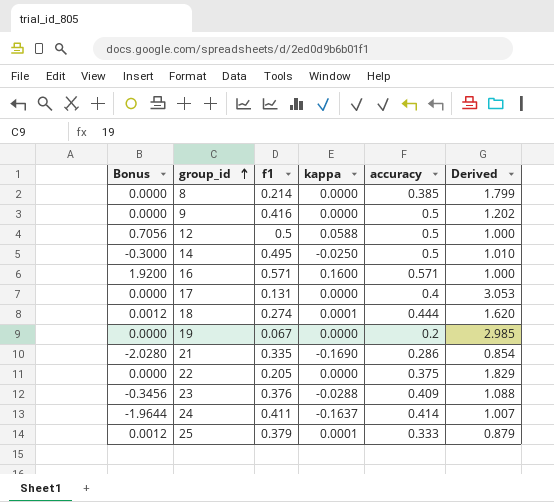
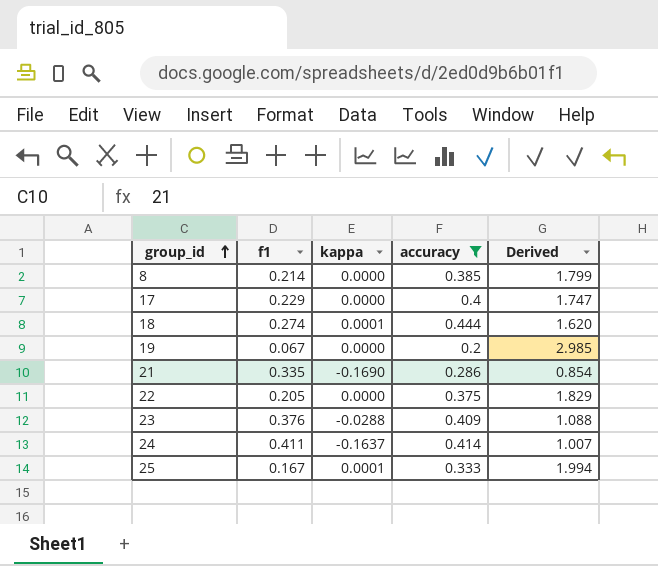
filter: none -> accuracy <= 0.444
column Bonus | formula: [kappa] * 12 -> none
17 | f1: 0.131 -> 0.229
17 | Derived: 3.053 -> 1.747
25 | f1: 0.379 -> 0.167
25 | Derived: 0.879 -> 1.994

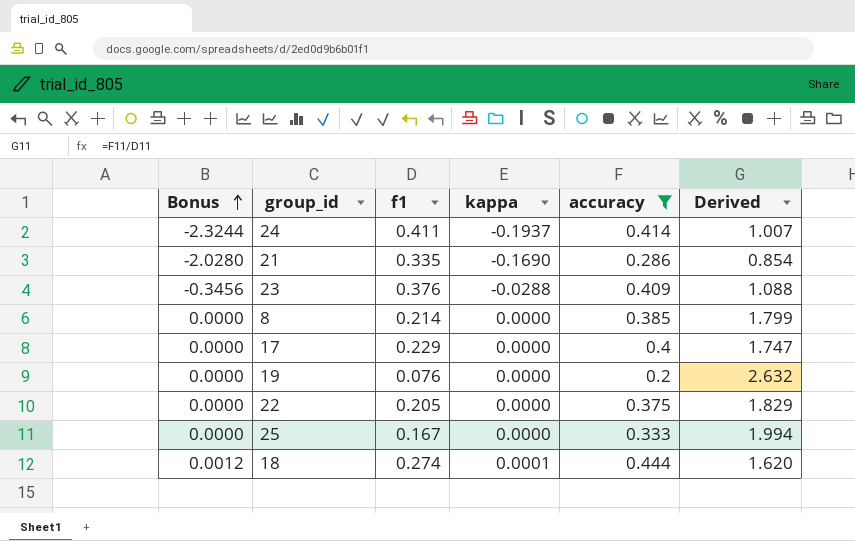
row order: group_id ascending -> Bonus ascending
column Bonus | formula: none -> [kappa] * 12
24 | kappa: -0.1637 -> -0.1937
19 | f1: 0.067 -> 0.076
19 | Derived: 2.985 -> 2.632
25 | kappa: 0.0001 -> 0.0000

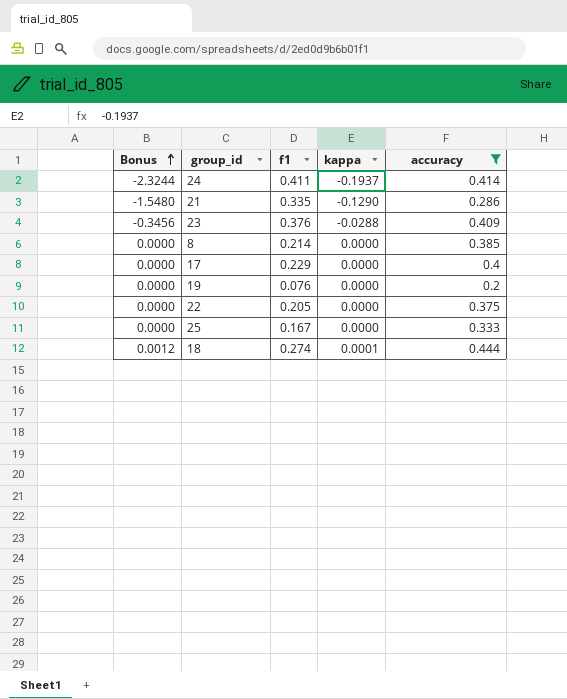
column Derived | formula: [accuracy] / [f1] -> none
21 | Bonus: -2.0280 -> -1.5480
21 | kappa: -0.1690 -> -0.1290

